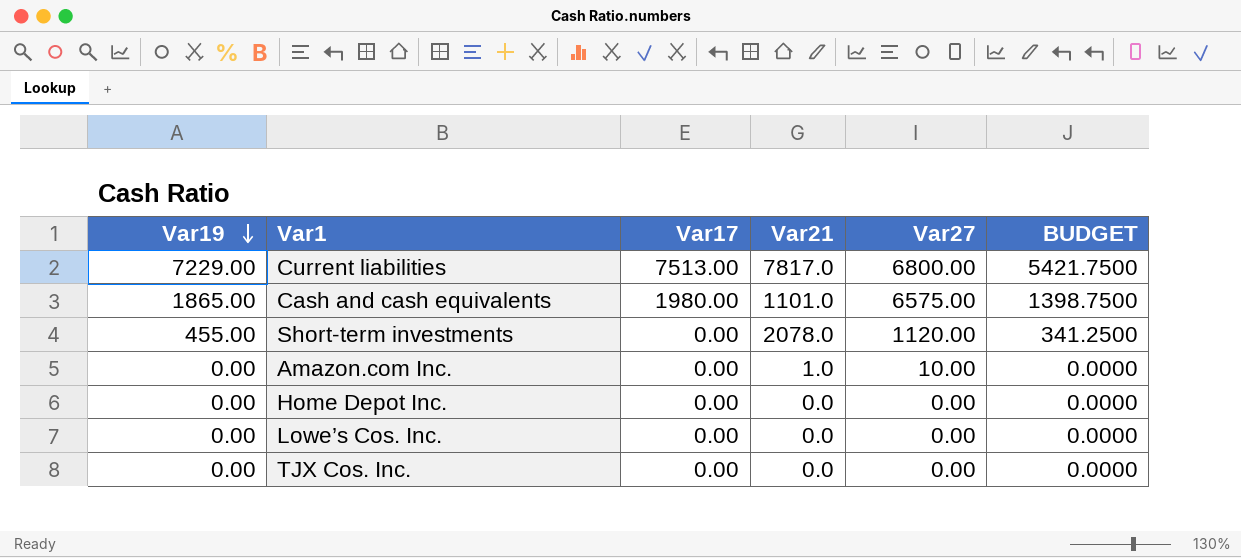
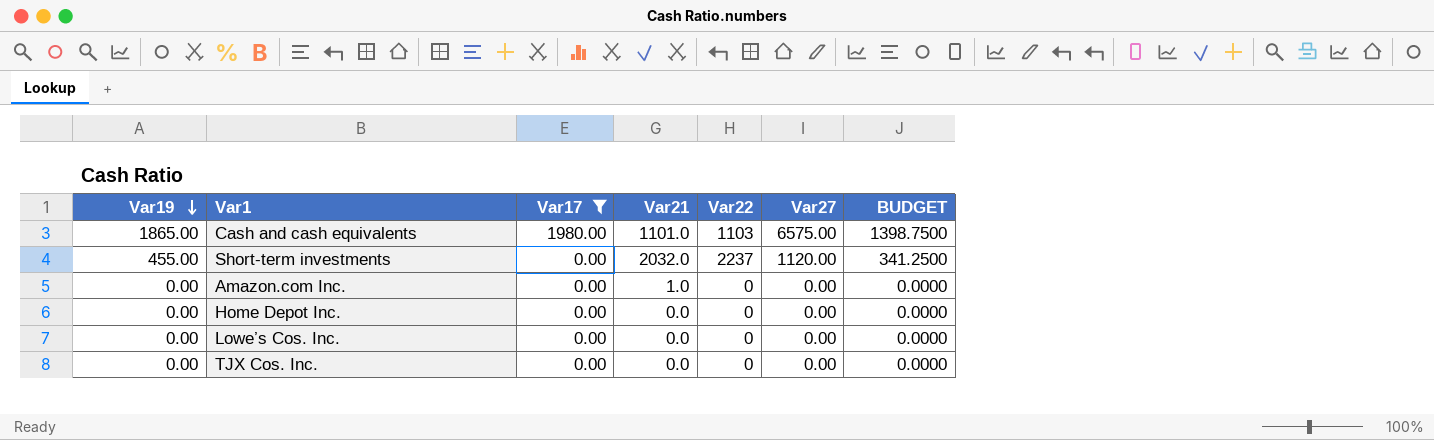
filter: none -> Var17 != 7513.00
column Var22 | position: none -> 5
Short-term investments | Var21: 2078.0 -> 2032.0
Amazon.com Inc. | Var27: 10.00 -> 0.00

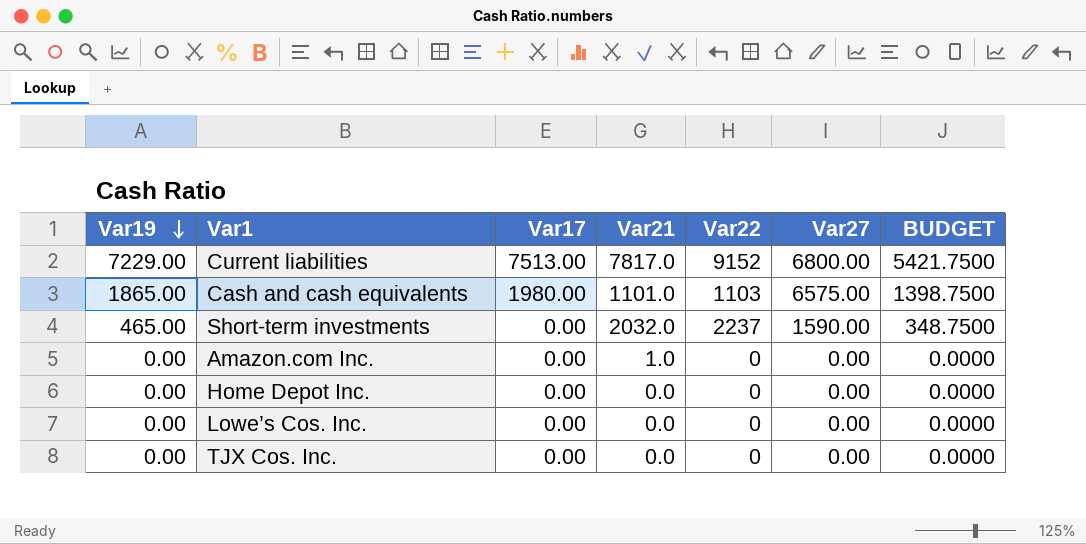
filter: Var17 != 7513.00 -> none
Short-term investments | Var19: 455.00 -> 465.00
Short-term investments | Var27: 1120.00 -> 1590.00
Short-term investments | BUDGET: 341.2500 -> 348.7500

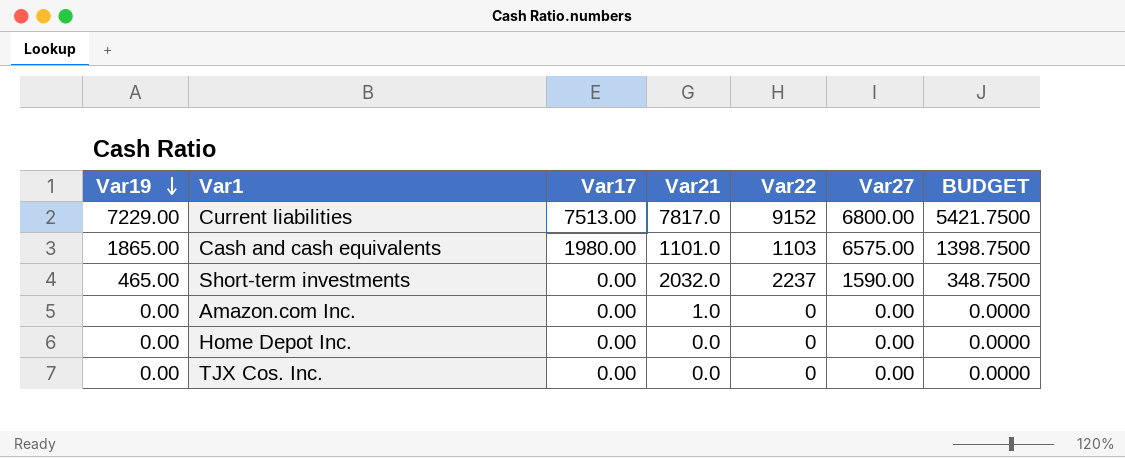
row Lowe’s Cos. Inc.: 0.00 | 0.00 | 0.0 | 0 | 0.00 | 0.0000 -> none

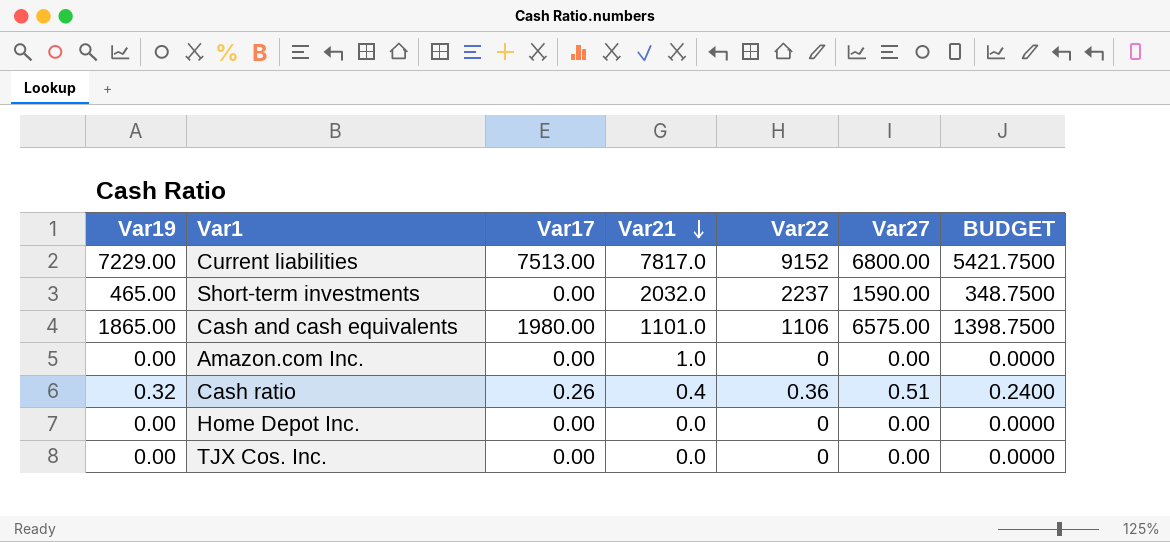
row order: Var19 descending -> Var21 descending
Cash and cash equivalents | Var22: 1103 -> 1106
row Cash ratio: none -> 0.32 | 0.26 | 0.4 | 0.36 | 0.51 | 0.2400

